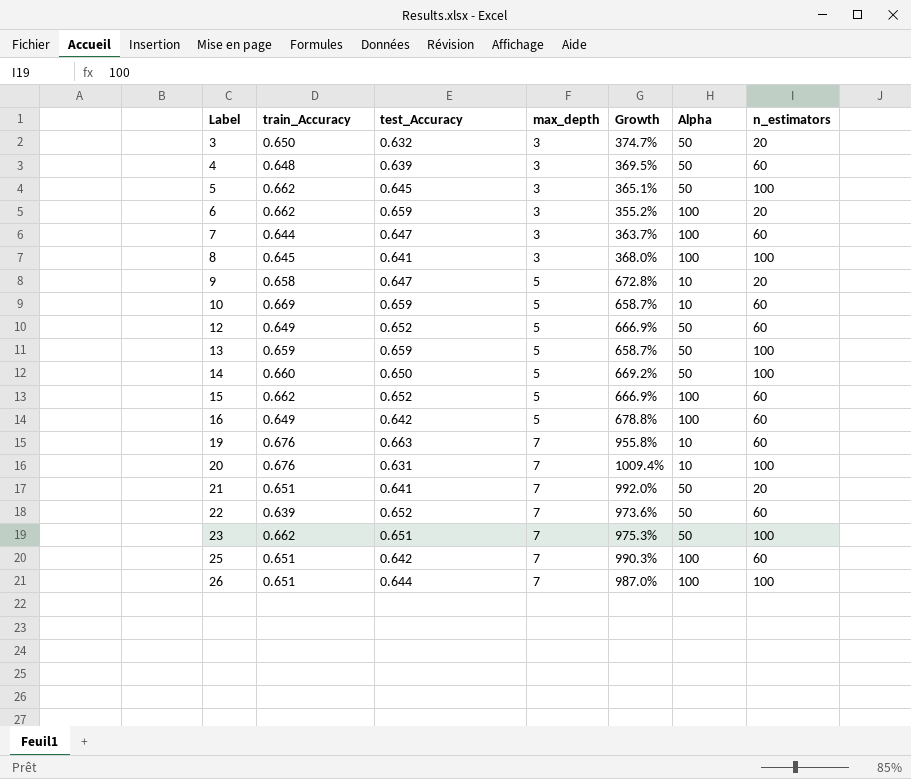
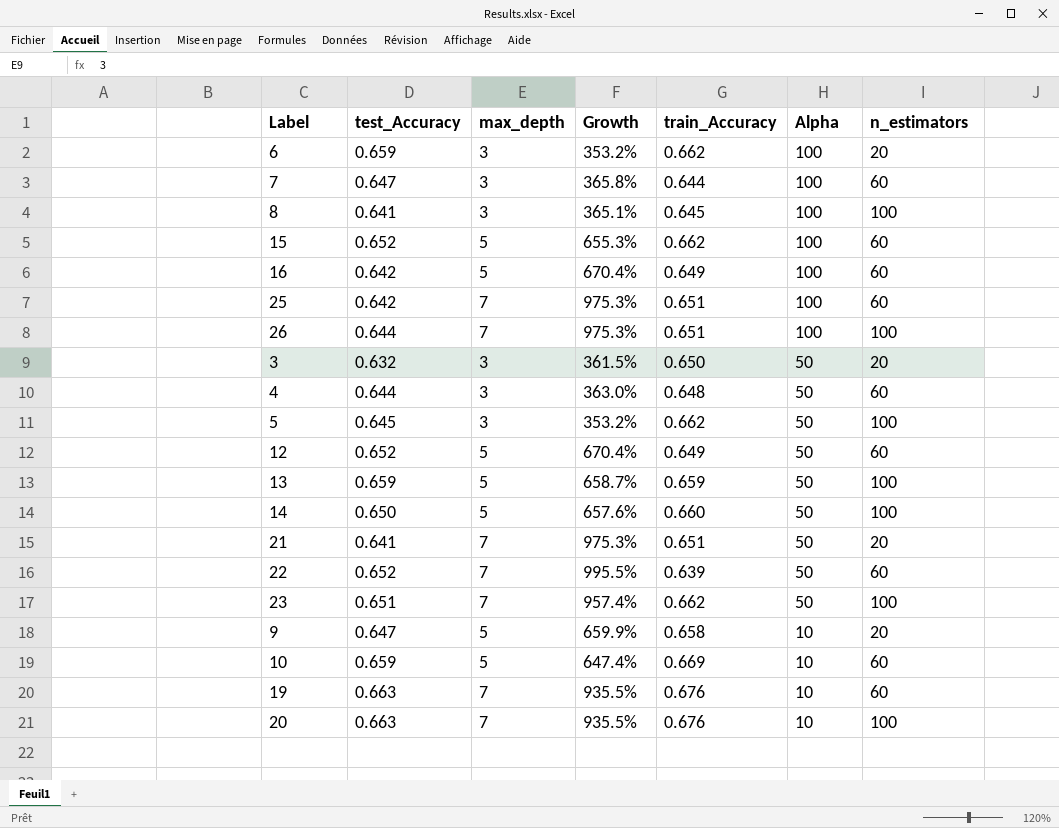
row order: Label ascending -> Alpha descending
column Growth | formula: ([max_depth] - [test_Accuracy]) / [test_Accuracy] -> ([max_depth] - [train_Accuracy]) / [train_Accuracy]
column train_Accuracy | position: 2 -> 5
4 | test_Accuracy: 0.639 -> 0.644
20 | test_Accuracy: 0.631 -> 0.663

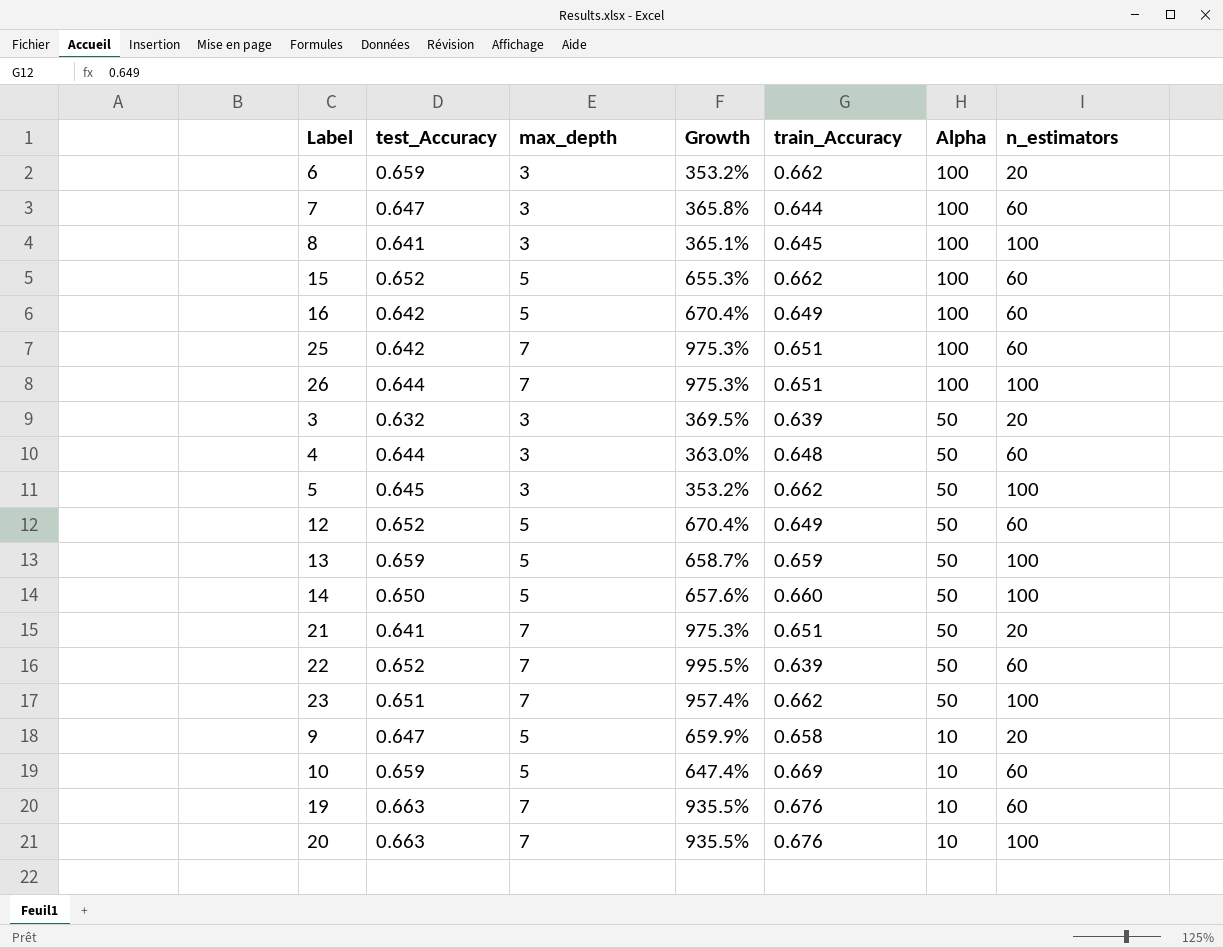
3 | Growth: 361.5% -> 369.5%
3 | train_Accuracy: 0.650 -> 0.639

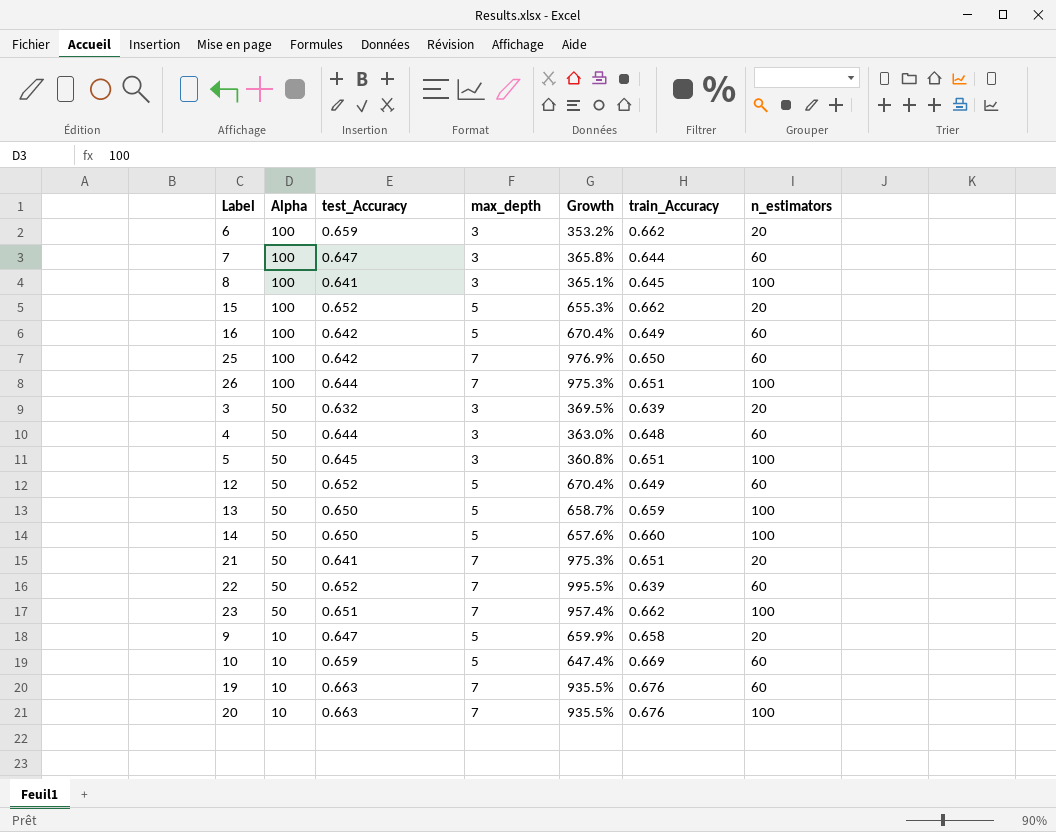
column Alpha | position: 6 -> 2
15 | n_estimators: 60 -> 20
25 | Growth: 975.3% -> 976.9%
25 | train_Accuracy: 0.651 -> 0.650
5 | Growth: 353.2% -> 360.8%
5 | train_Accuracy: 0.662 -> 0.651
13 | test_Accuracy: 0.659 -> 0.650

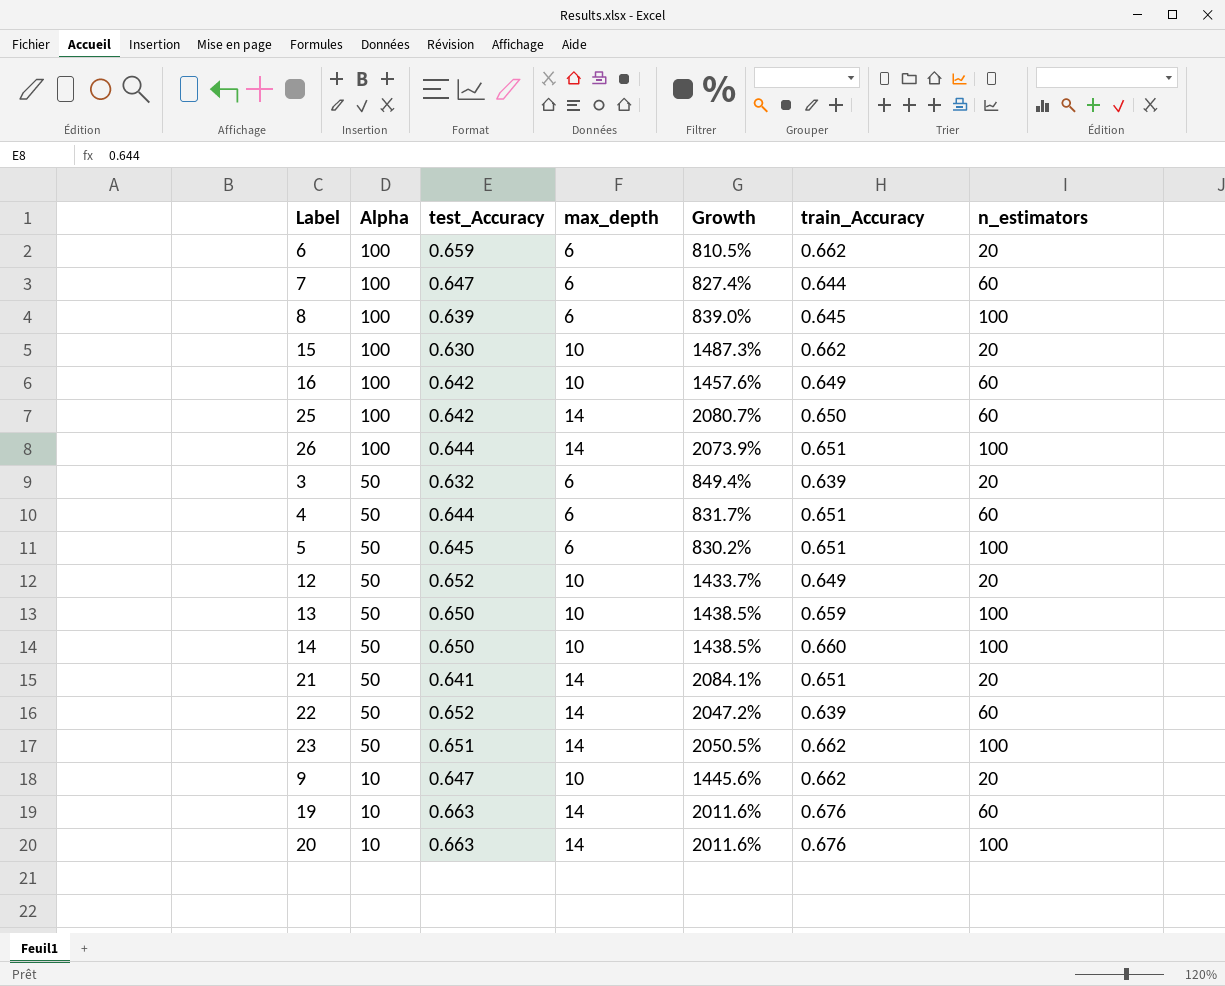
column Growth | formula: ([max_depth] - [train_Accuracy]) / [train_Accuracy] -> ([max_depth] - [test_Accuracy]) / [test_Accuracy]
row 10: 10 | 0.659 | 5 | 647.4% | 0.669 | 60 -> none
6 | max_depth: 3 -> 6
7 | max_depth: 3 -> 6
8 | test_Accuracy: 0.641 -> 0.639
8 | max_depth: 3 -> 6
15 | test_Accuracy: 0.652 -> 0.630
15 | max_depth: 5 -> 10
16 | max_depth: 5 -> 10
25 | max_depth: 7 -> 14
26 | max_depth: 7 -> 14
3 | max_depth: 3 -> 6
4 | max_depth: 3 -> 6
4 | train_Accuracy: 0.648 -> 0.651
5 | max_depth: 3 -> 6
12 | max_depth: 5 -> 10
12 | n_estimators: 60 -> 20
13 | max_depth: 5 -> 10
14 | max_depth: 5 -> 10
21 | max_depth: 7 -> 14
22 | max_depth: 7 -> 14
23 | max_depth: 7 -> 14
9 | max_depth: 5 -> 10
9 | train_Accuracy: 0.658 -> 0.662
19 | max_depth: 7 -> 14
20 | max_depth: 7 -> 14

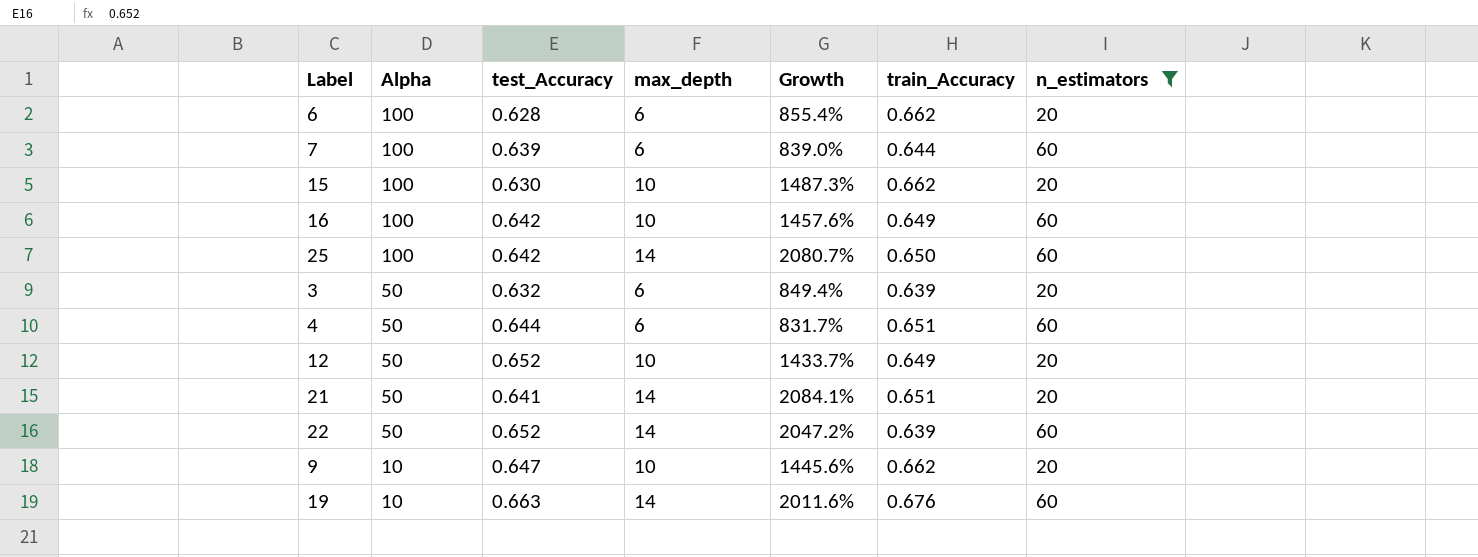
filter: none -> n_estimators != 100
6 | test_Accuracy: 0.659 -> 0.628
6 | Growth: 810.5% -> 855.4%
7 | test_Accuracy: 0.647 -> 0.639
7 | Growth: 827.4% -> 839.0%

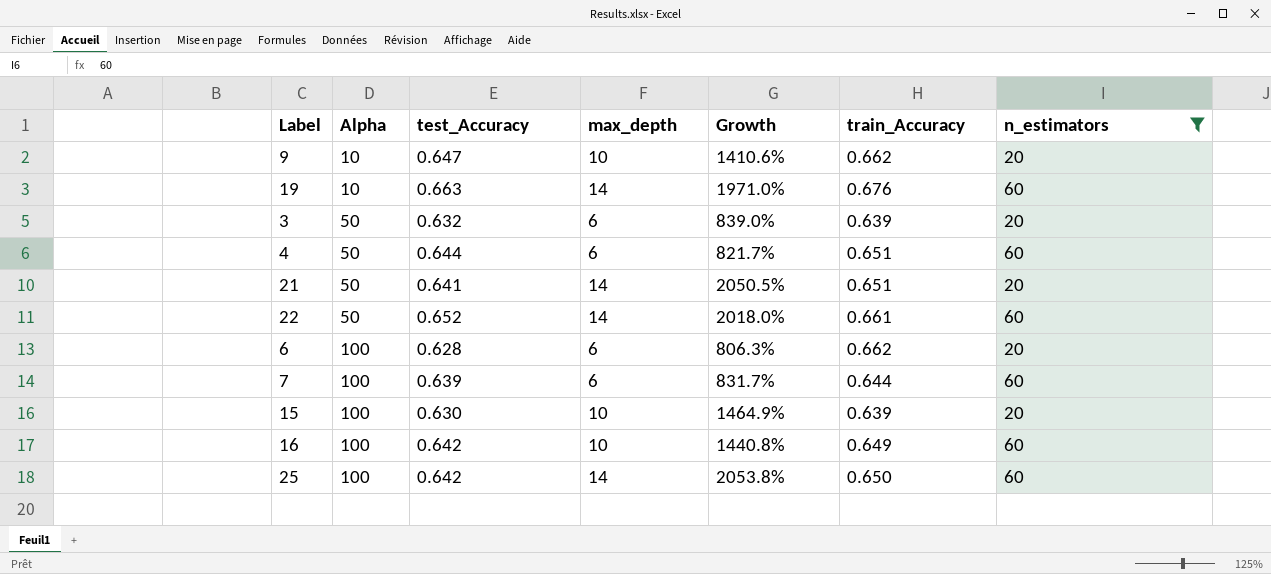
row order: Alpha descending -> Alpha ascending
column Growth | formula: ([max_depth] - [test_Accuracy]) / [test_Accuracy] -> ([max_depth] - [train_Accuracy]) / [train_Accuracy]
row 12: 50 | 0.652 | 10 | 1433.7% | 0.649 | 20 -> none
22 | train_Accuracy: 0.639 -> 0.661
15 | train_Accuracy: 0.662 -> 0.639

